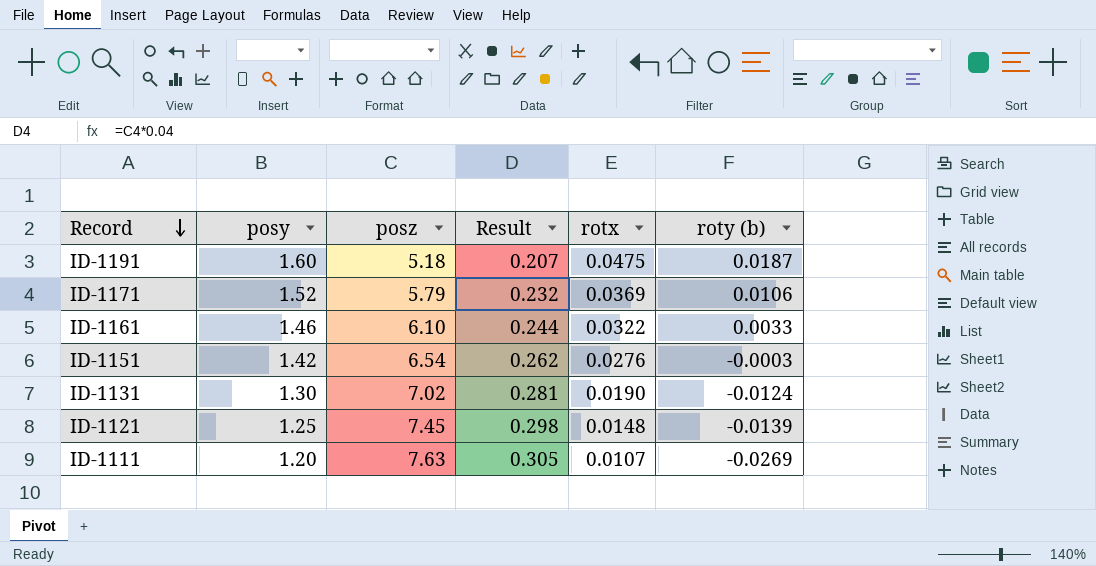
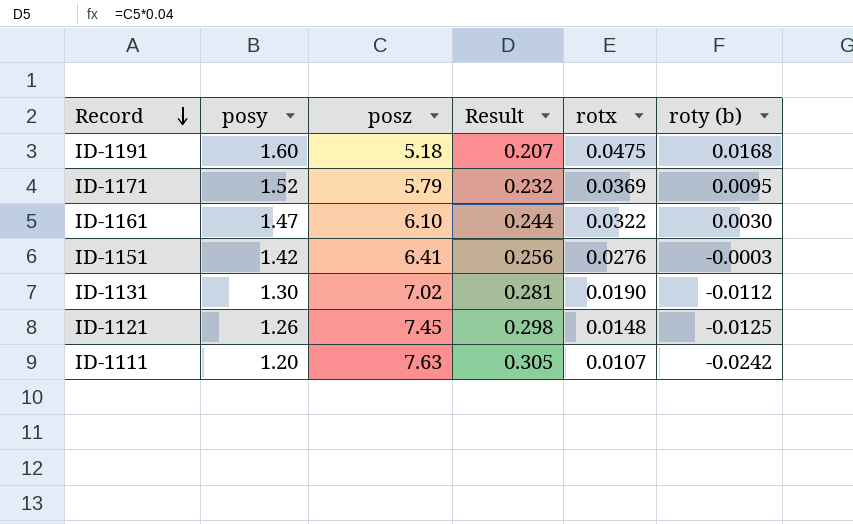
ID-1191 | roty (b): 0.0187 -> 0.0168
ID-1171 | roty (b): 0.0106 -> 0.0095
ID-1161 | posy: 1.46 -> 1.47
ID-1161 | roty (b): 0.0033 -> 0.0030
ID-1151 | posz: 6.54 -> 6.41
ID-1151 | Result: 0.262 -> 0.256
ID-1131 | roty (b): -0.0124 -> -0.0112
ID-1121 | posy: 1.25 -> 1.26
ID-1121 | roty (b): -0.0139 -> -0.0125
ID-1111 | roty (b): -0.0269 -> -0.0242

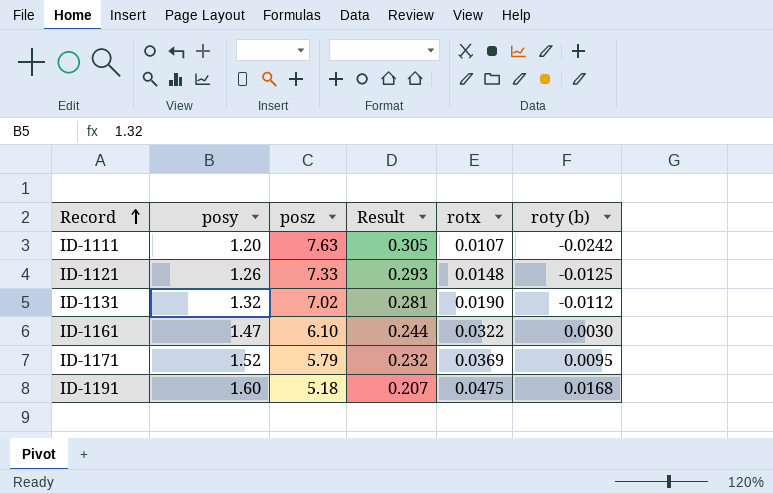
row order: Record descending -> Record ascending
row ID-1151: 1.42 | 6.41 | 0.256 | 0.0276 | -0.0003 -> none
ID-1121 | posz: 7.45 -> 7.33
ID-1121 | Result: 0.298 -> 0.293
ID-1131 | posy: 1.30 -> 1.32

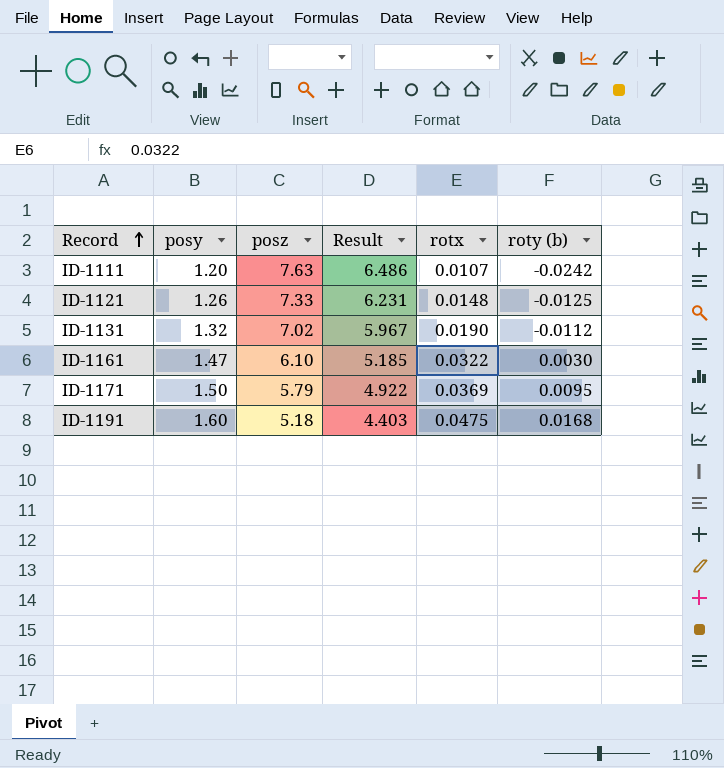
column Result | formula: [posz] * 0.04 -> [posz] * 0.85
ID-1171 | posy: 1.52 -> 1.50

